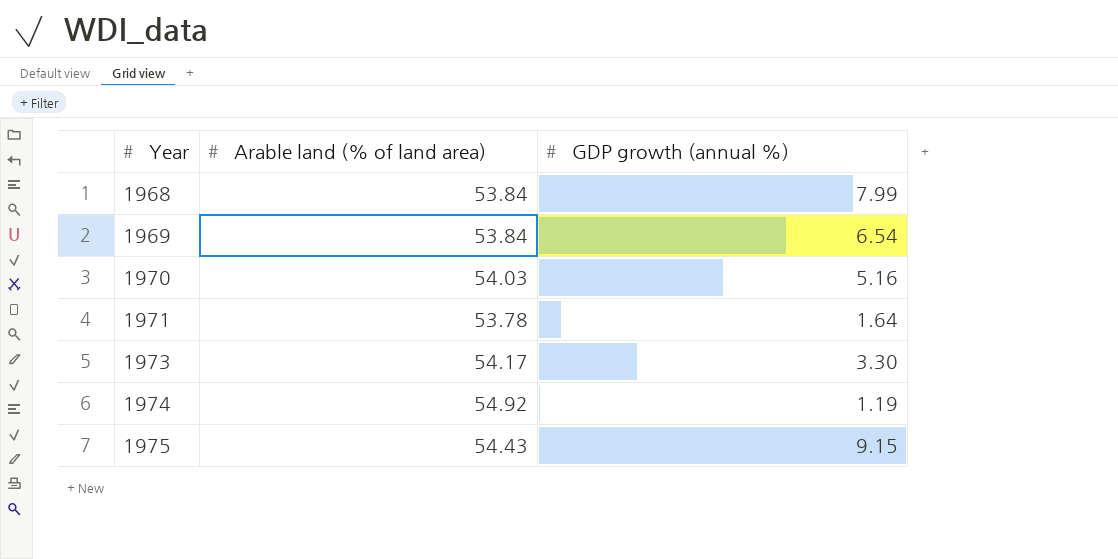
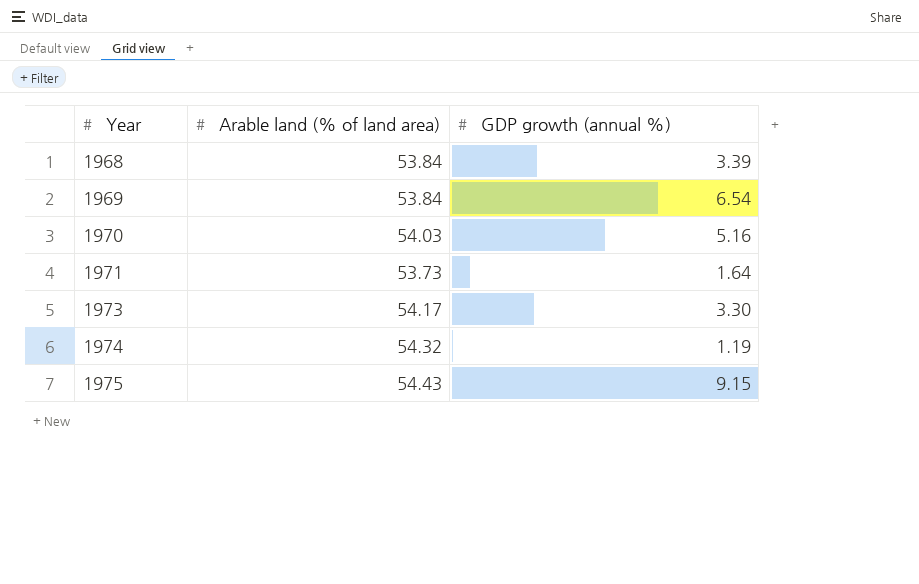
1968 | GDP growth (annual %): 7.99 -> 3.39
1971 | Arable land (% of land area): 53.78 -> 53.73
1974 | Arable land (% of land area): 54.92 -> 54.32

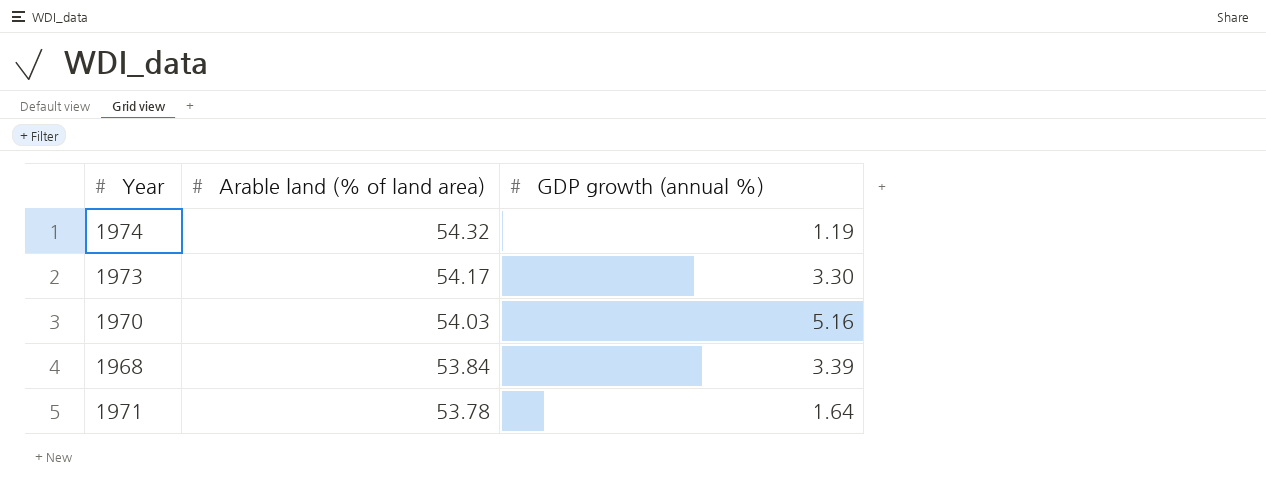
row order: Year ascending -> Arable land (% of land area) descending
row 1969: 53.84 | 6.54 -> none
row 1975: 54.43 | 9.15 -> none
1971 | Arable land (% of land area): 53.73 -> 53.78

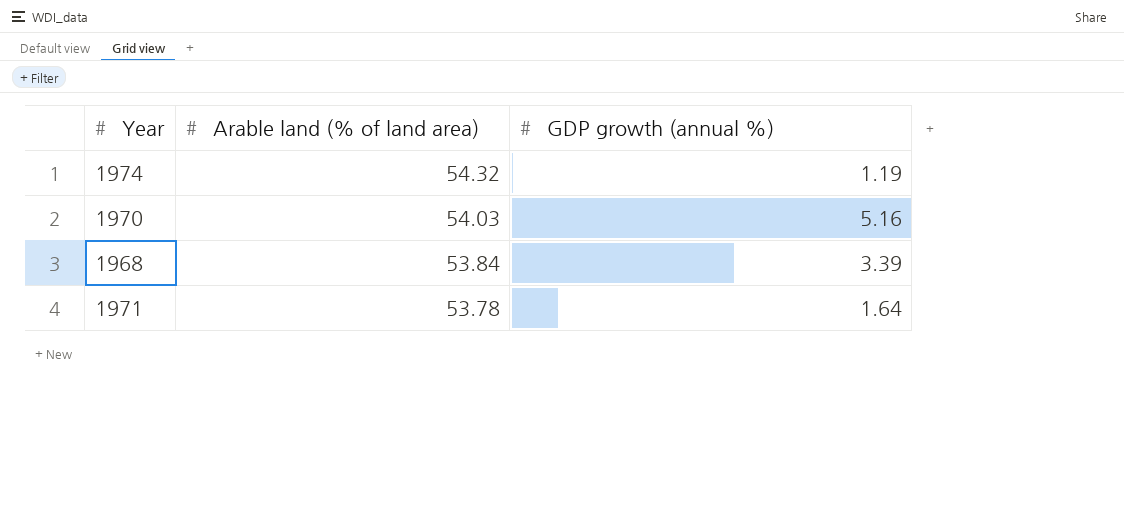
row 1973: 54.17 | 3.30 -> none

